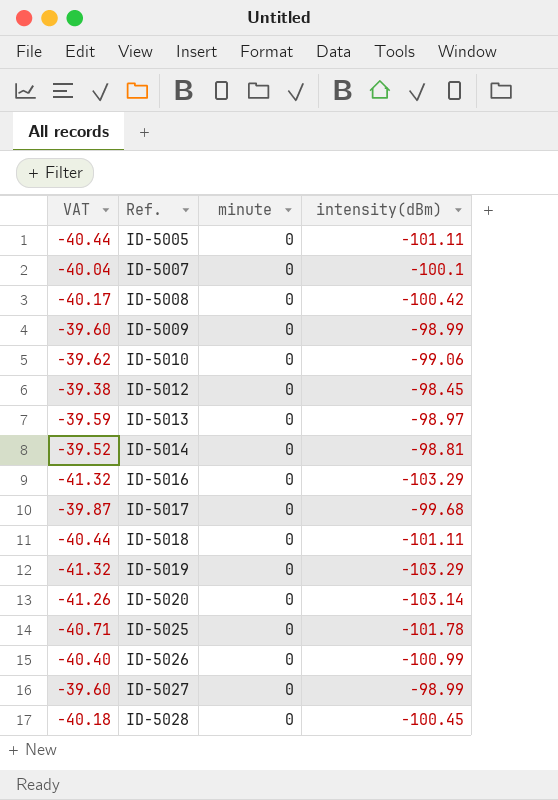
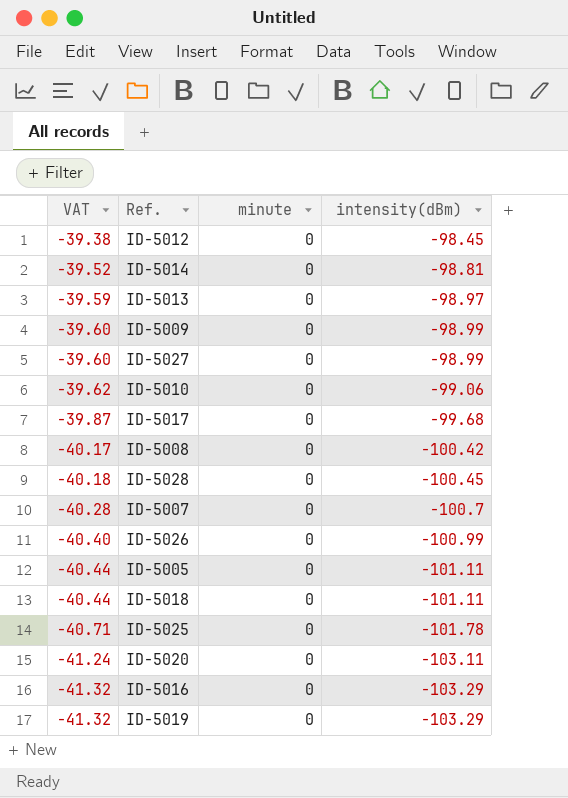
row order: Ref. ascending -> VAT descending
ID-5007 | VAT: -40.04 -> -40.28
ID-5007 | intensity(dBm): -100.1 -> -100.7
ID-5020 | VAT: -41.26 -> -41.24
ID-5020 | intensity(dBm): -103.14 -> -103.11

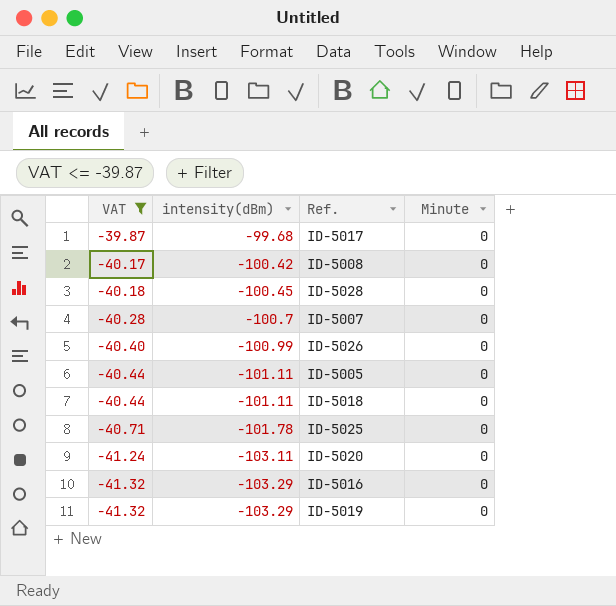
filter: none -> VAT <= -39.87
column intensity(dBm) | position: 4 -> 2
column name: minute -> Minute

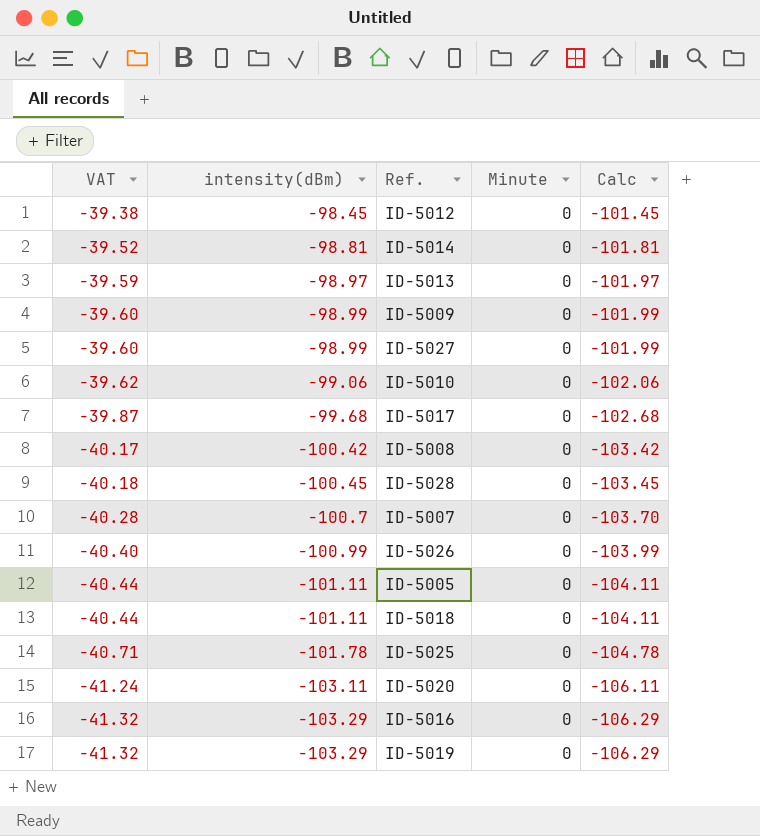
filter: VAT <= -39.87 -> none
column Calc | formula: none -> [intensity(dBm)] - 3

